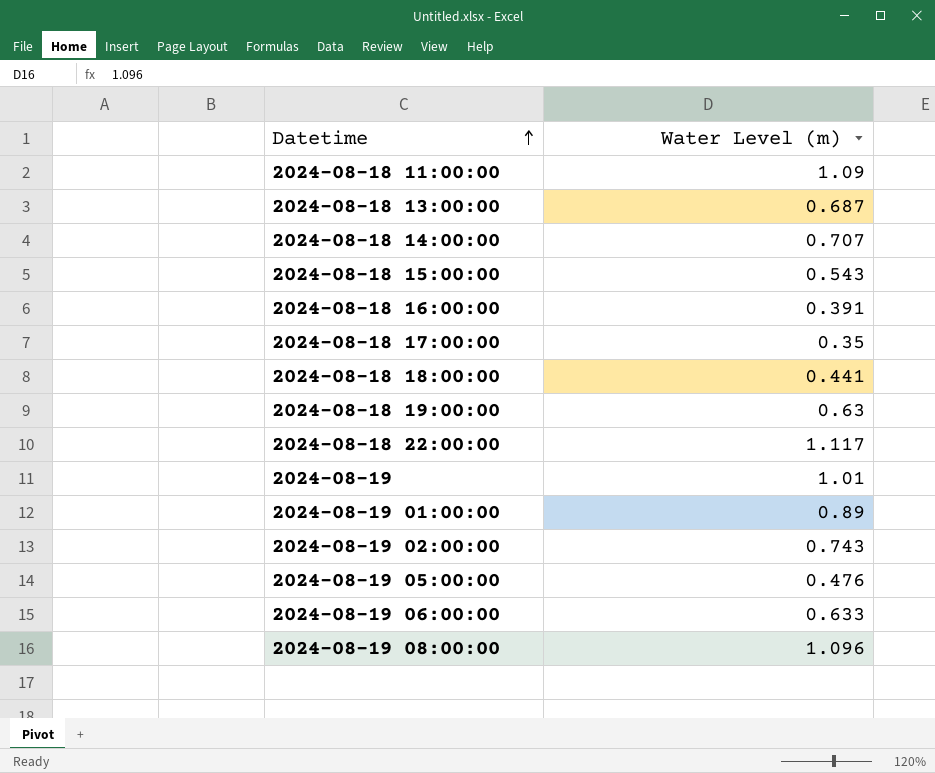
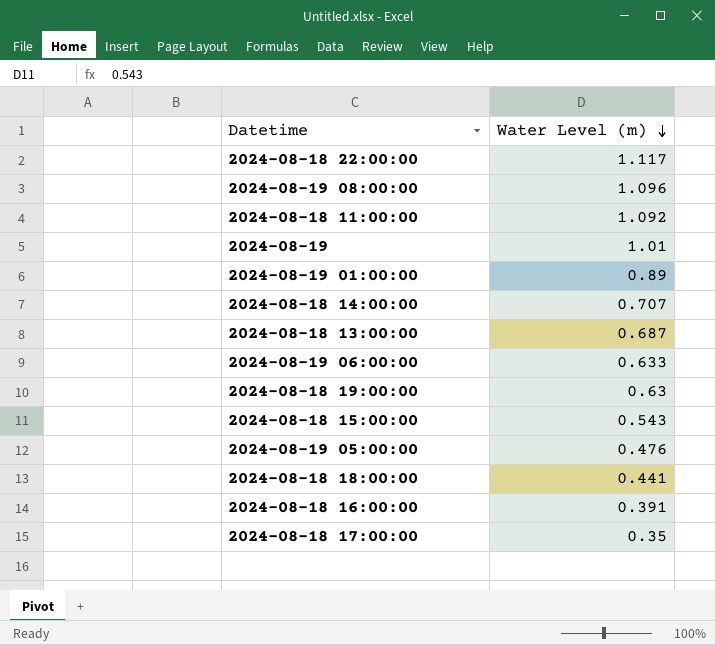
row order: Datetime ascending -> Water Level (m) descending
row 2024-08-19 02:00:00: 0.743 -> none
2024-08-18 11:00:00 | Water Level (m): 1.09 -> 1.092

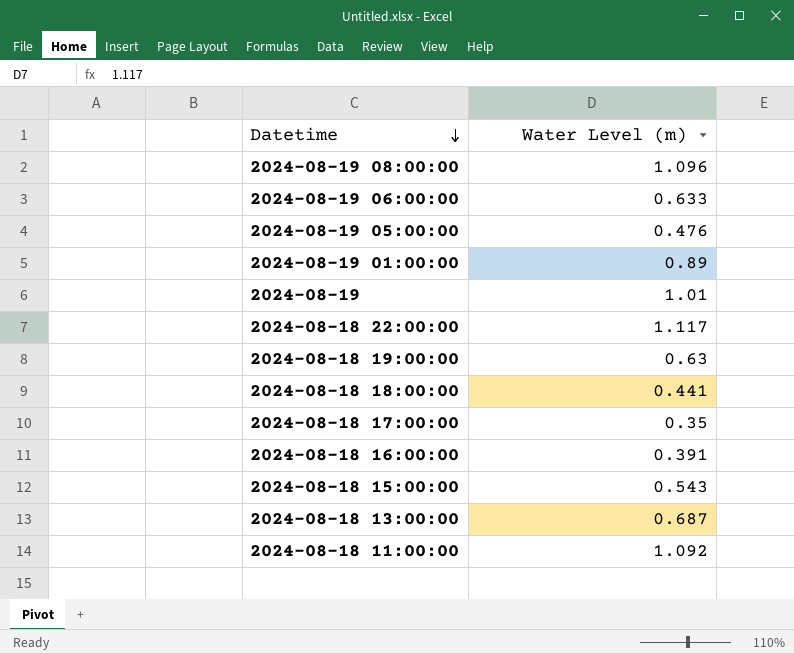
row order: Water Level (m) descending -> Datetime descending
row 2024-08-18 14:00:00: 0.707 -> none

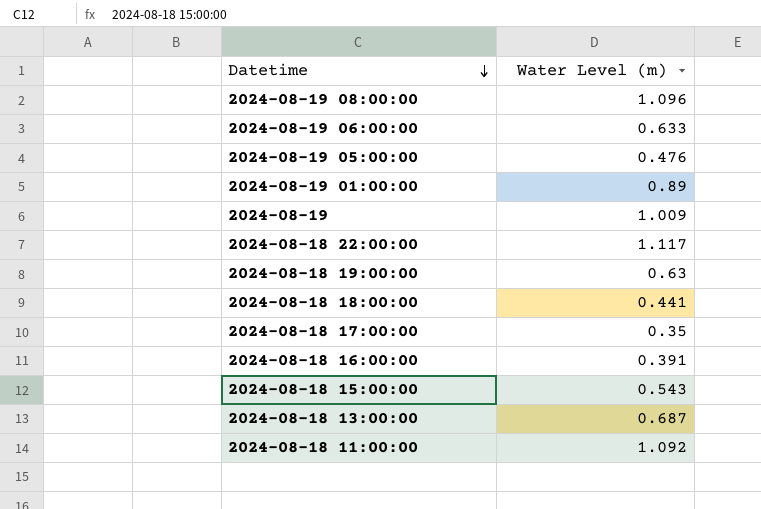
2024-08-19 | Water Level (m): 1.01 -> 1.009

